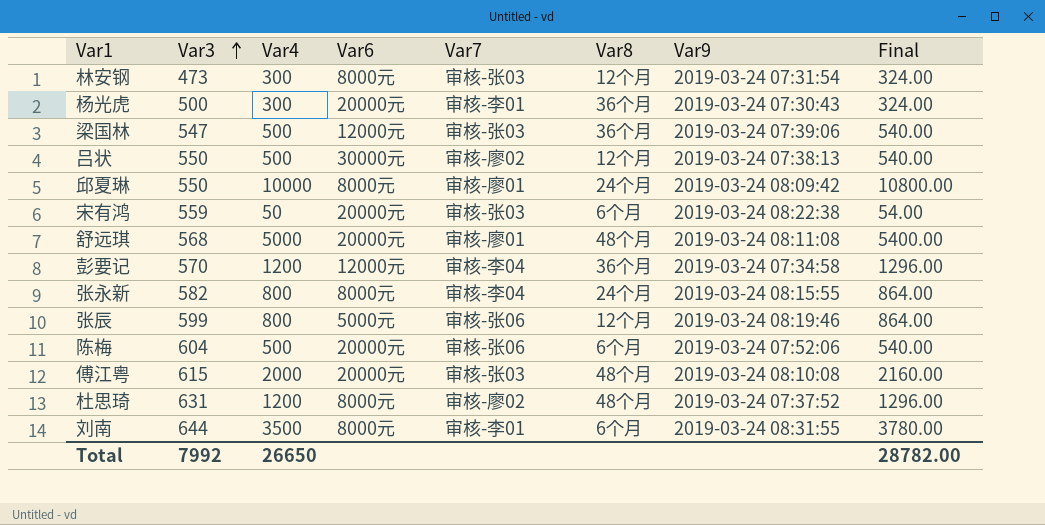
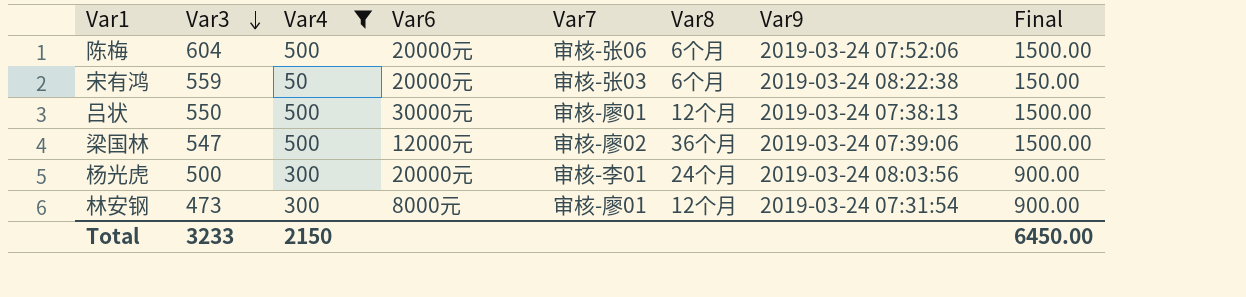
filter: none -> Var4 <= 500
row order: Var3 ascending -> Var3 descending
column Final | formula: [Var4] * 1.08 -> [Var4] * 3
吕状 | Var7: 审核-廖02 -> 审核-廖01
梁国林 | Var7: 审核-张03 -> 审核-廖02
杨光虎 | Var8: 36个月 -> 24个月
杨光虎 | Var9: 2019-03-24 07:30:43 -> 2019-03-24 08:03:56
林安钢 | Var7: 审核-张03 -> 审核-廖01
Total | Var3: 7992 -> 3233
Total | Var4: 26650 -> 2150
Total | Final: 28782.00 -> 6450.00

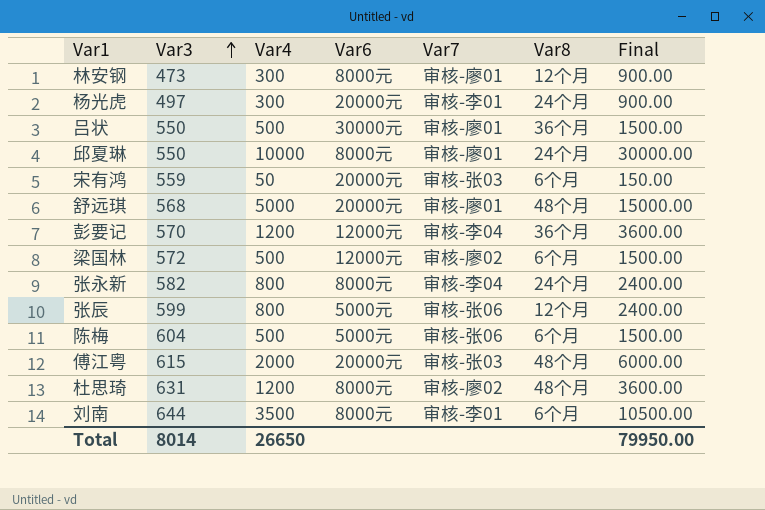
filter: Var4 <= 500 -> none
row order: Var3 descending -> Var3 ascending
column Var9 | position: 7 -> none
杨光虎 | Var3: 500 -> 497
吕状 | Var8: 12个月 -> 36个月
梁国林 | Var3: 547 -> 572
梁国林 | Var8: 36个月 -> 6个月
陈梅 | Var6: 20000元 -> 5000元
Total | Var3: 3233 -> 8014
Total | Var4: 2150 -> 26650
Total | Final: 6450.00 -> 79950.00

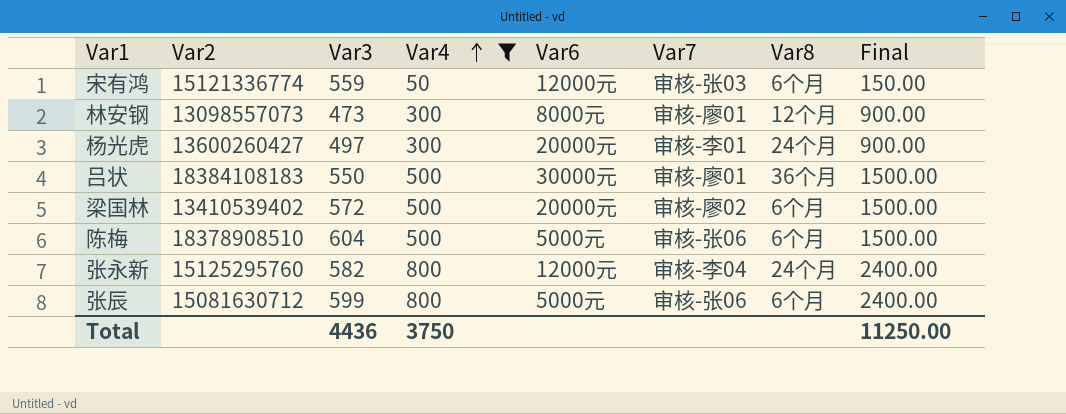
filter: none -> Var4 <= 800
row order: Var3 ascending -> Var4 ascending
column Var2 | position: none -> 2
宋有鸿 | Var6: 20000元 -> 12000元
梁国林 | Var6: 12000元 -> 20000元
张永新 | Var6: 8000元 -> 12000元
张辰 | Var8: 12个月 -> 6个月
Total | Var3: 8014 -> 4436
Total | Var4: 26650 -> 3750
Total | Final: 79950.00 -> 11250.00

